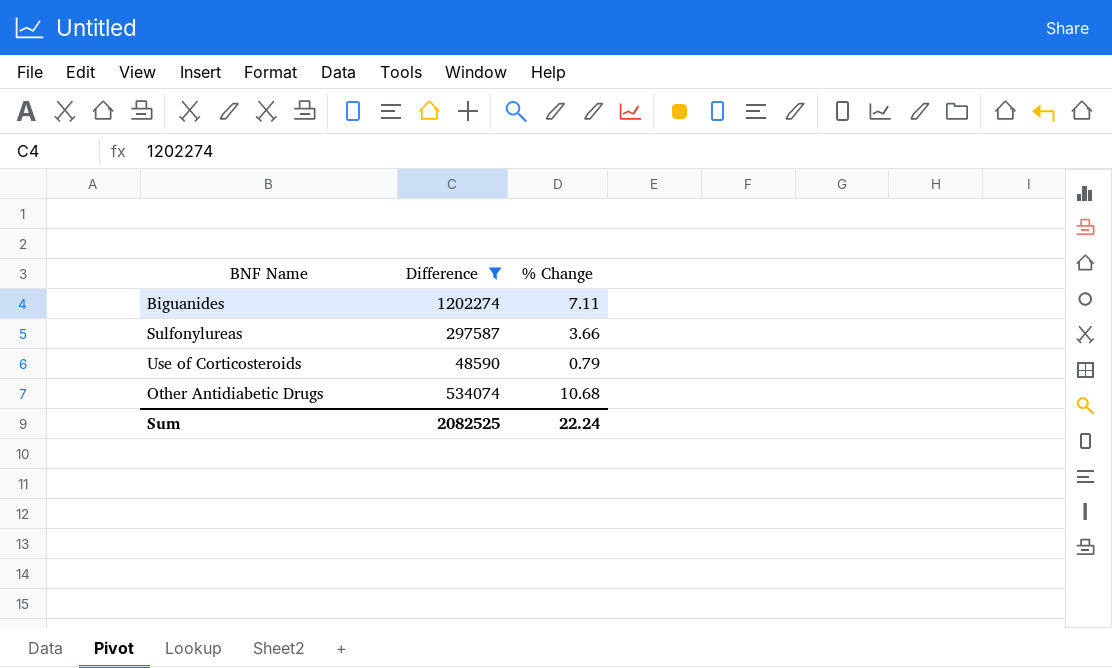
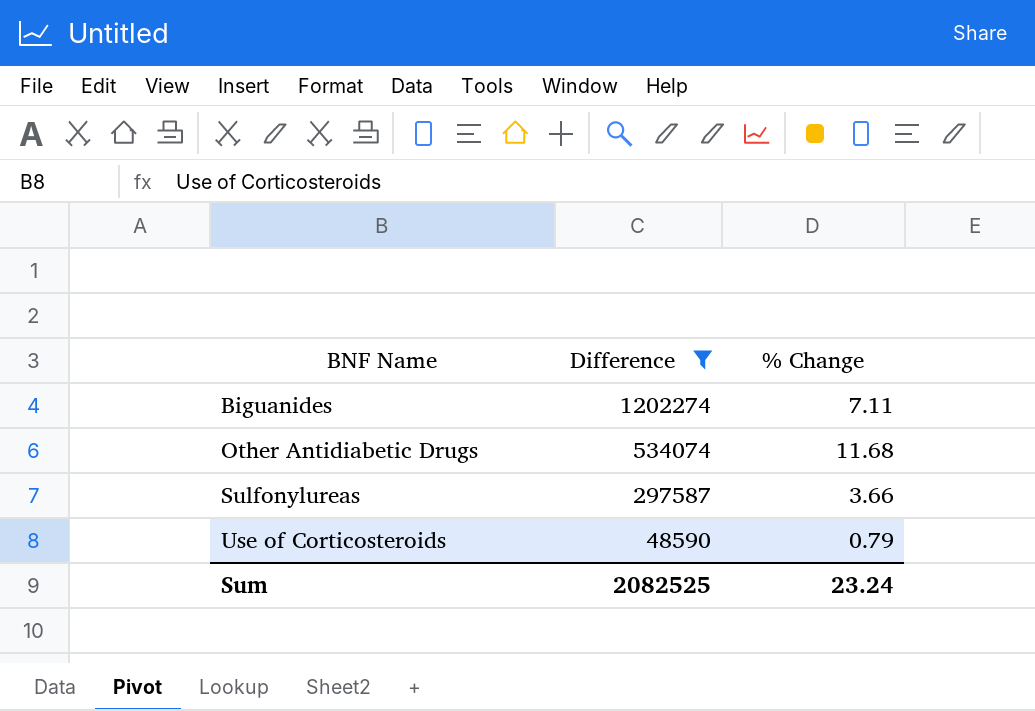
row order: none -> BNF Name ascending
Other Antidiabetic Drugs | % Change: 10.68 -> 11.68
Sum | % Change: 22.24 -> 23.24

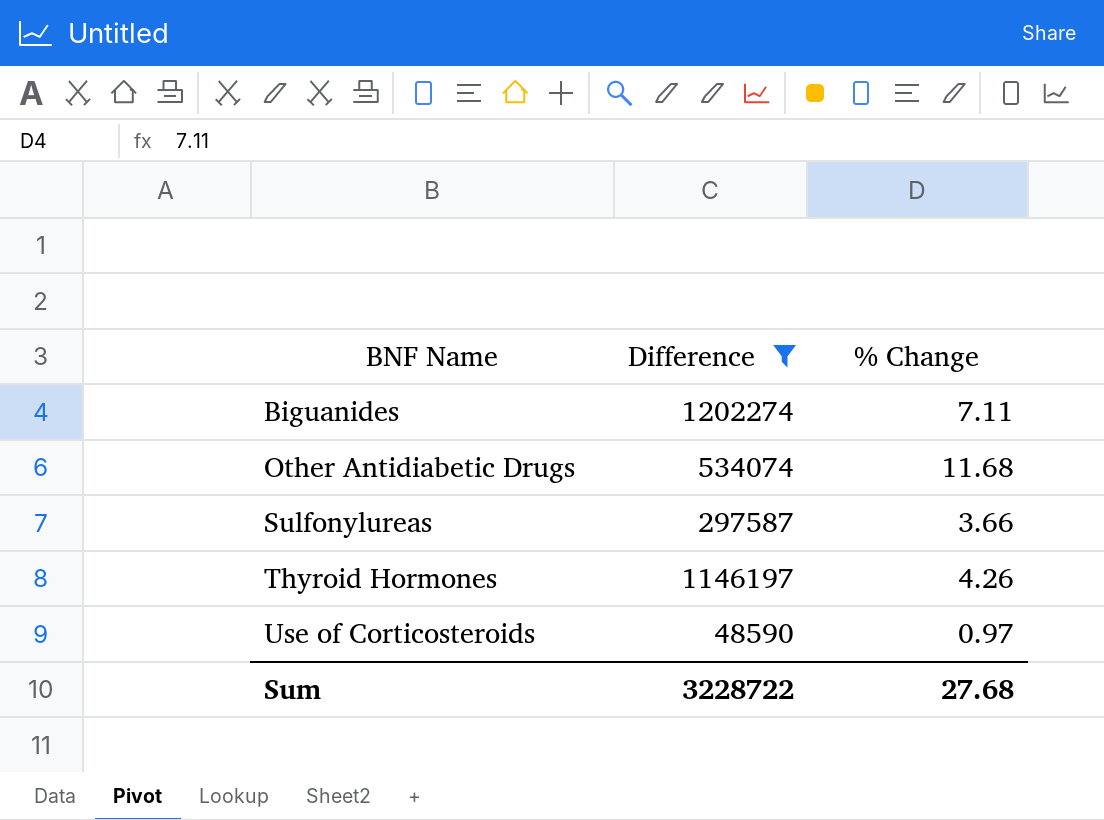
row Thyroid Hormones: none -> 1146197 | 4.26
Use of Corticosteroids | % Change: 0.79 -> 0.97
Sum | Difference: 2082525 -> 3228722
Sum | % Change: 23.24 -> 27.68

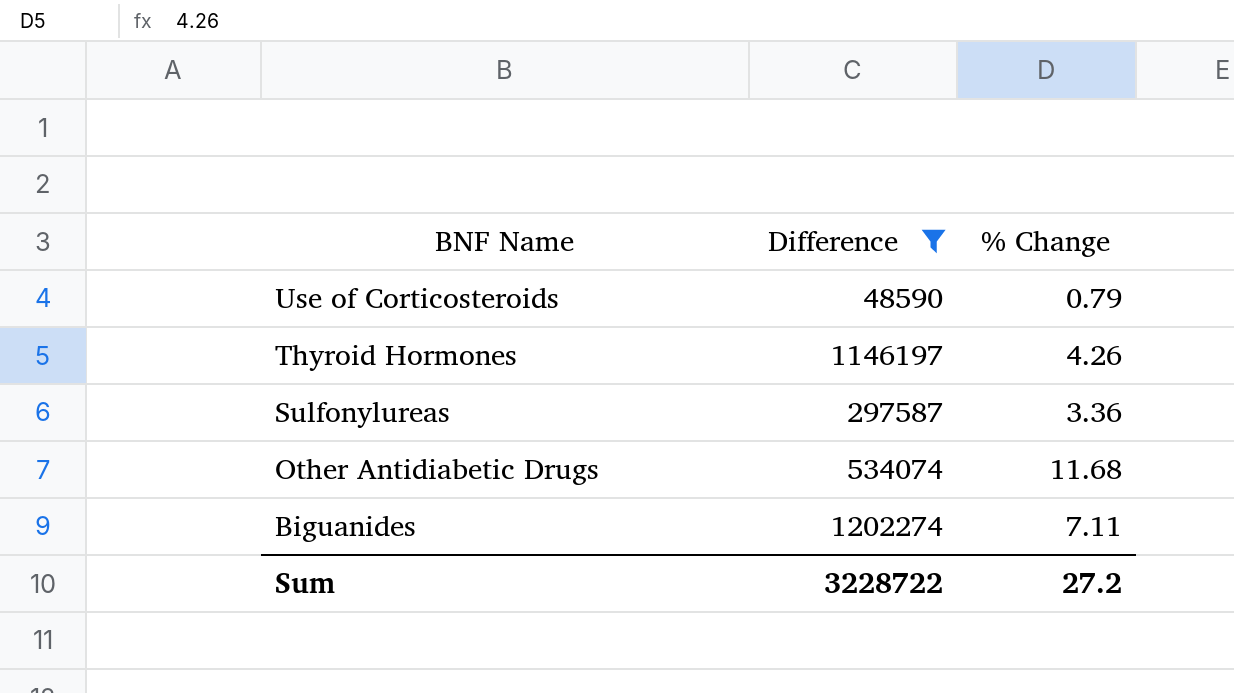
row order: BNF Name ascending -> BNF Name descending
Use of Corticosteroids | % Change: 0.97 -> 0.79
Sulfonylureas | % Change: 3.66 -> 3.36
Sum | % Change: 27.68 -> 27.2

